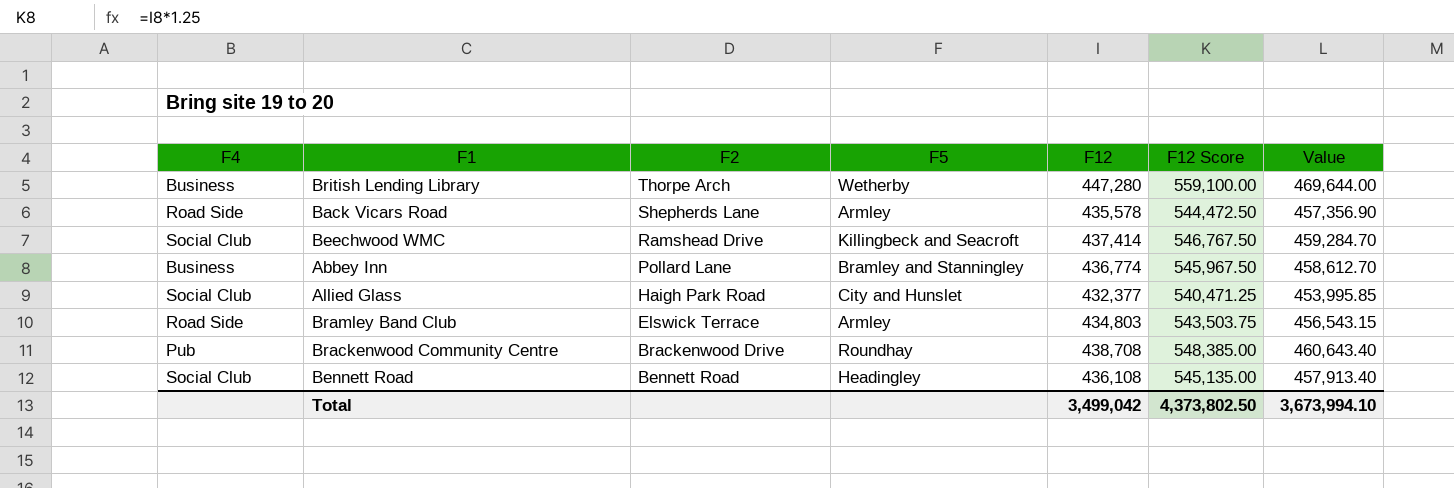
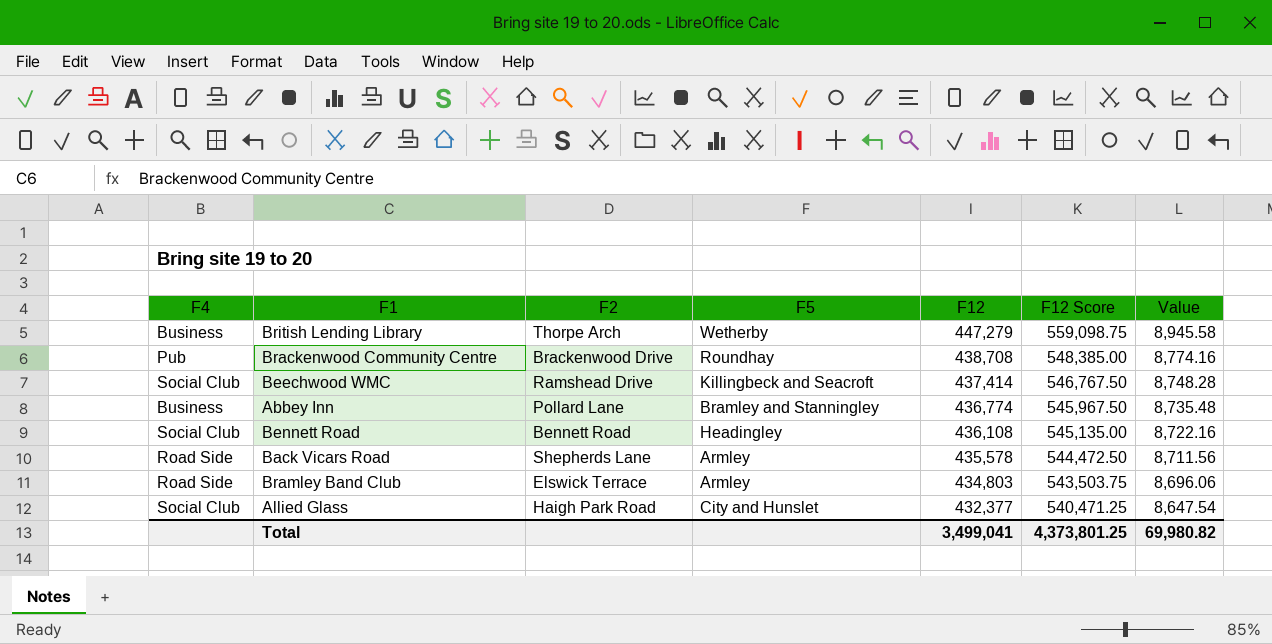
row order: F2 descending -> F12 descending
column Value | formula: [F12] * 1.05 -> [F12] * 0.02
British Lending Library | F12: 447,280 -> 447,279
British Lending Library | F12 Score: 559,100.00 -> 559,098.75
Total | F12: 3,499,042 -> 3,499,041
Total | F12 Score: 4,373,802.50 -> 4,373,801.25
Total | Value: 3,673,994.10 -> 69,980.82

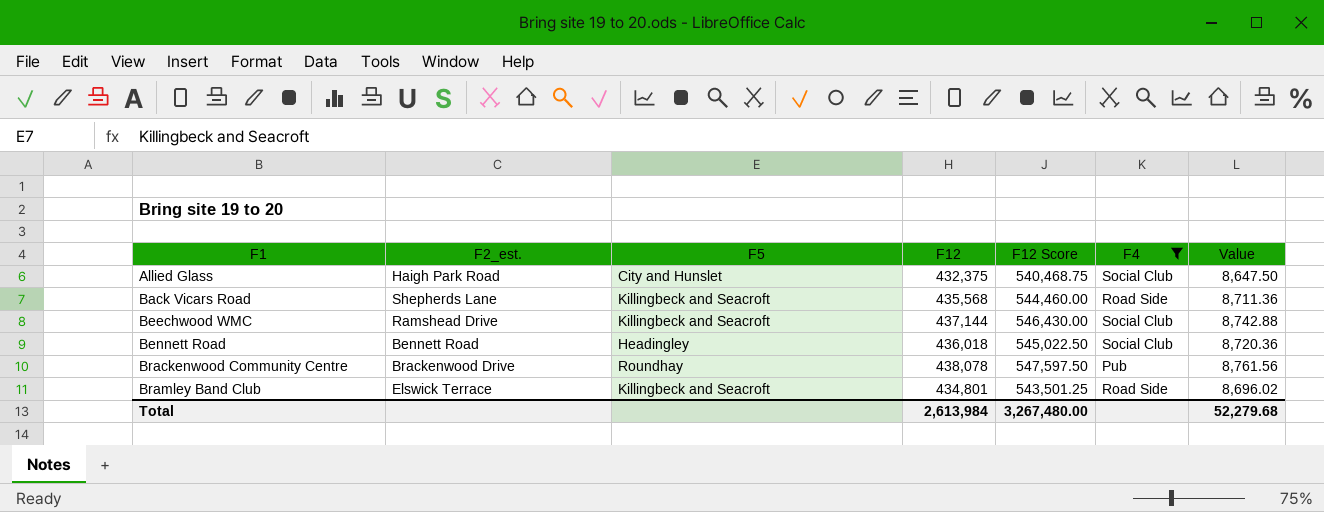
filter: none -> F4 != Business
row order: F12 descending -> F1 ascending
column name: F2 -> F2_est.
column F4 | position: 1 -> 6
Allied Glass | F12: 432,377 -> 432,375
Allied Glass | F12 Score: 540,471.25 -> 540,468.75
Allied Glass | Value: 8,647.54 -> 8,647.50
Back Vicars Road | F5: Armley -> Killingbeck and Seacroft
Back Vicars Road | F12: 435,578 -> 435,568
Back Vicars Road | F12 Score: 544,472.50 -> 544,460.00
Back Vicars Road | Value: 8,711.56 -> 8,711.36
Beechwood WMC | F12: 437,414 -> 437,144
Beechwood WMC | F12 Score: 546,767.50 -> 546,430.00
Beechwood WMC | Value: 8,748.28 -> 8,742.88
Bennett Road | F12: 436,108 -> 436,018
Bennett Road | F12 Score: 545,135.00 -> 545,022.50
Bennett Road | Value: 8,722.16 -> 8,720.36
Brackenwood Community Centre | F12: 438,708 -> 438,078
Brackenwood Community Centre | F12 Score: 548,385.00 -> 547,597.50
Brackenwood Community Centre | Value: 8,774.16 -> 8,761.56
Bramley Band Club | F5: Armley -> Killingbeck and Seacroft
Bramley Band Club | F12: 434,803 -> 434,801
Bramley Band Club | F12 Score: 543,503.75 -> 543,501.25
Bramley Band Club | Value: 8,696.06 -> 8,696.02
Total | F12: 3,499,041 -> 2,613,984
Total | F12 Score: 4,373,801.25 -> 3,267,480.00
Total | Value: 69,980.82 -> 52,279.68

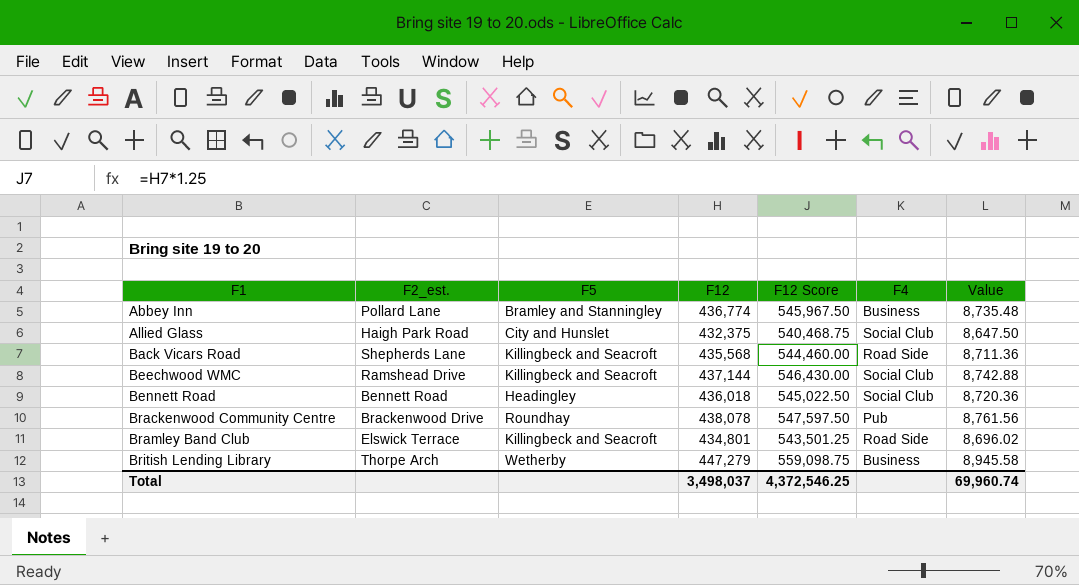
filter: F4 != Business -> none
Total | F12: 2,613,984 -> 3,498,037
Total | F12 Score: 3,267,480.00 -> 4,372,546.25
Total | Value: 52,279.68 -> 69,960.74

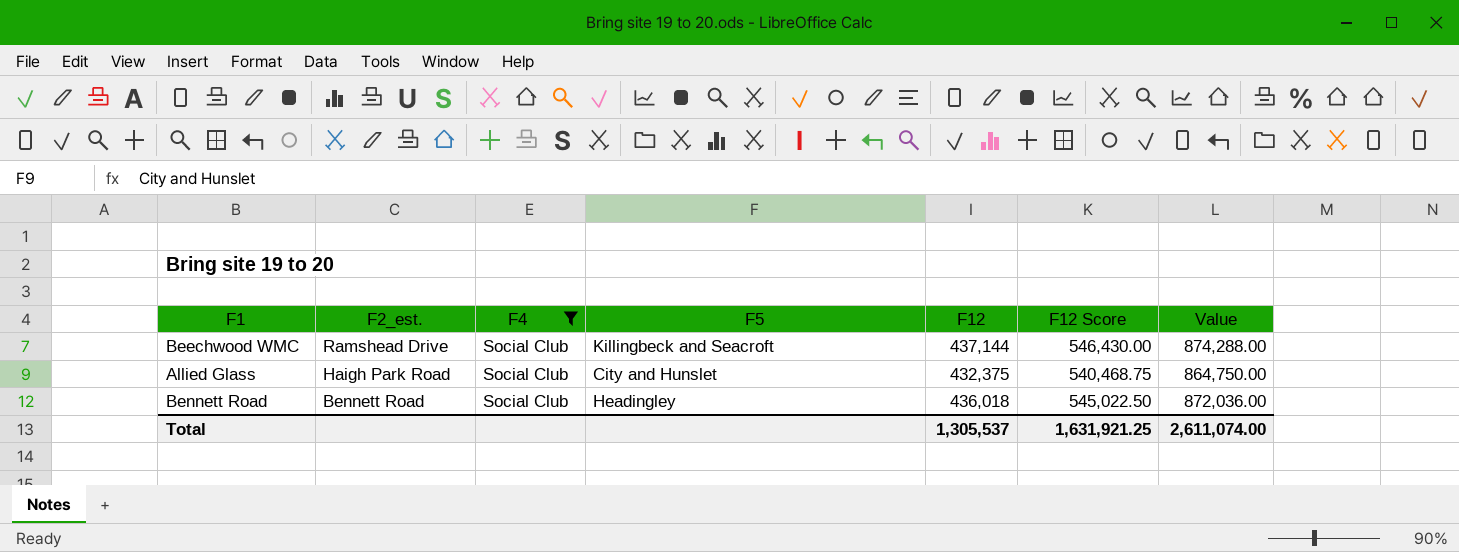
filter: none -> F4 = Social Club
row order: F1 ascending -> F2_est. descending
column F4 | position: 6 -> 3
column Value | formula: [F12] * 0.02 -> [F12] * 2
Total | F12: 3,498,037 -> 1,305,537
Total | F12 Score: 4,372,546.25 -> 1,631,921.25
Total | Value: 69,960.74 -> 2,611,074.00

